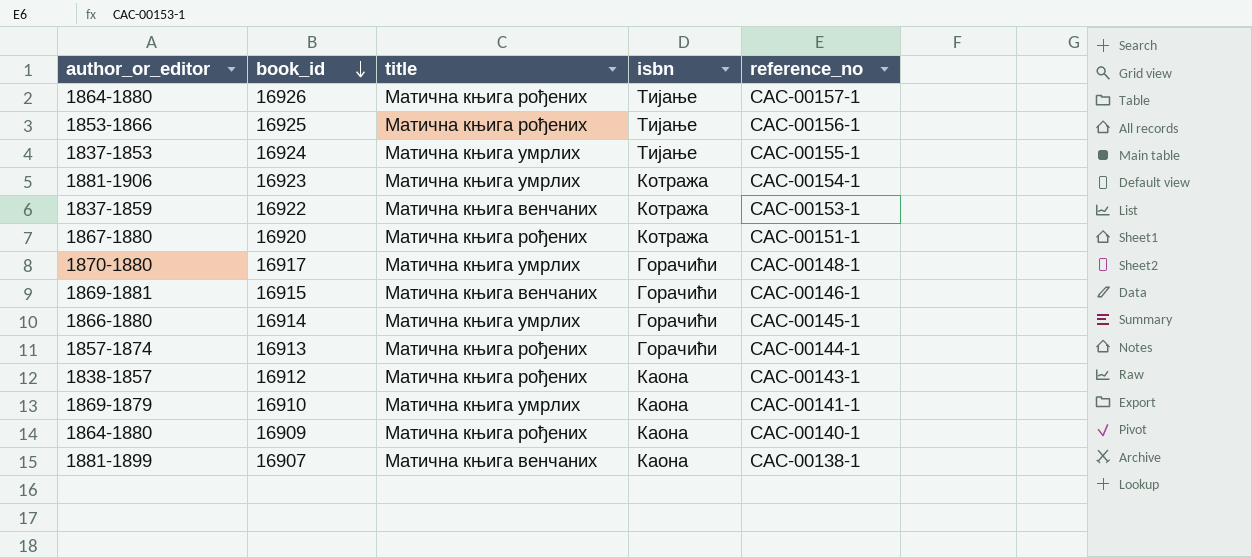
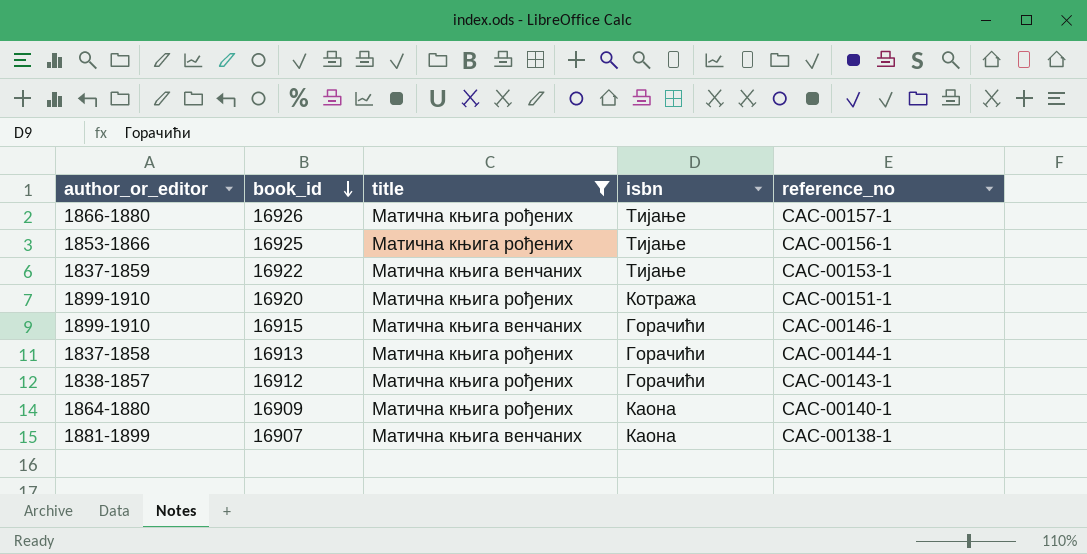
filter: none -> title != Матична књига умрлих
16926 | author_or_editor: 1864-1880 -> 1866-1880
16922 | isbn: Котража -> Тијање
16920 | author_or_editor: 1867-1880 -> 1899-1910
16915 | author_or_editor: 1869-1881 -> 1899-1910
16913 | author_or_editor: 1857-1874 -> 1837-1858
16912 | isbn: Каона -> Горачићи

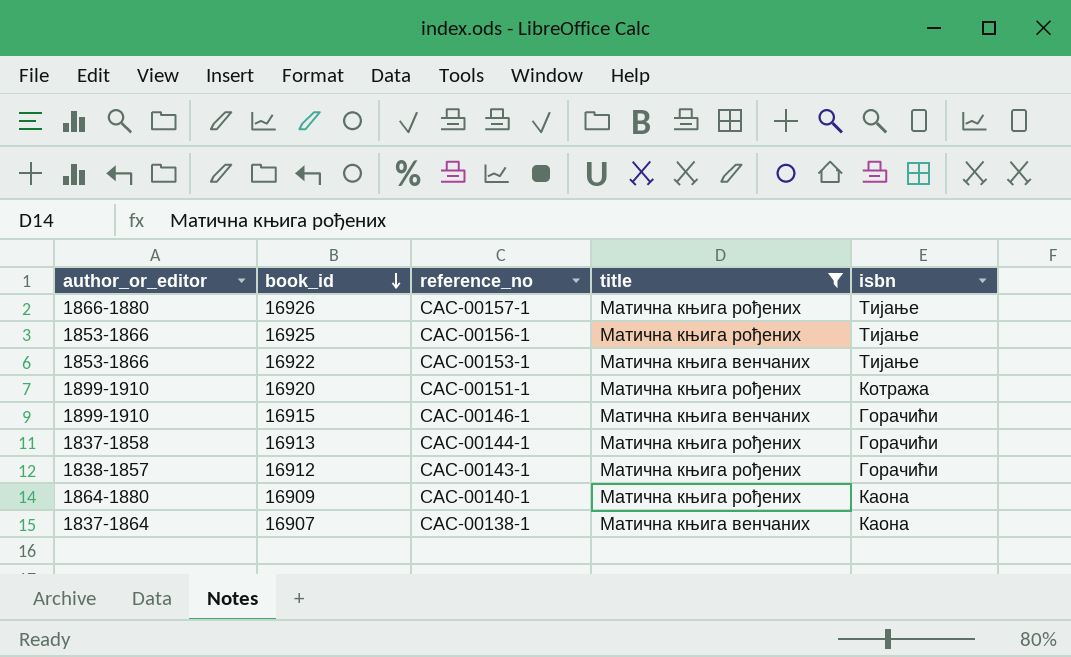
column reference_no | position: 5 -> 3
16922 | author_or_editor: 1837-1859 -> 1853-1866
16907 | author_or_editor: 1881-1899 -> 1837-1864

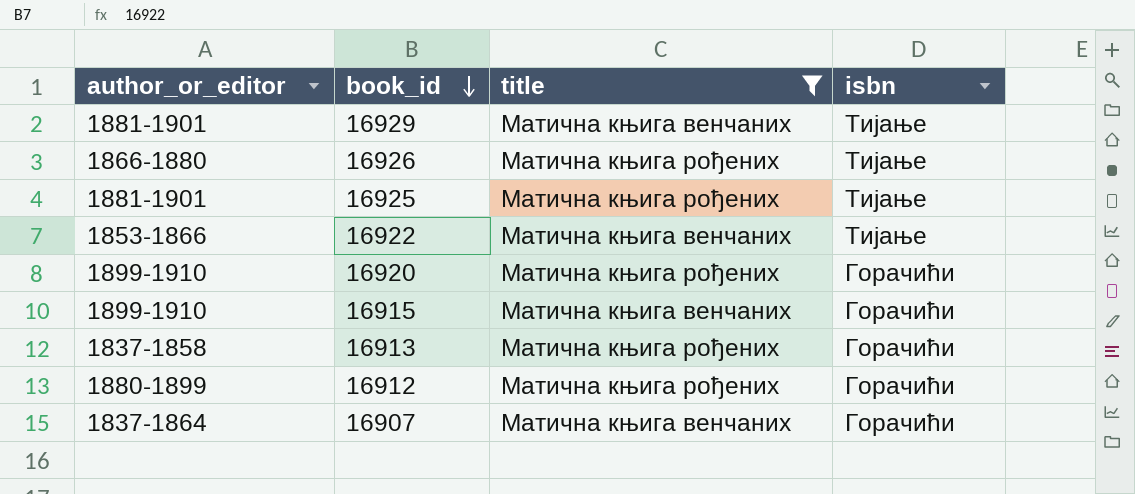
column reference_no | position: 3 -> none
row 16909: 1864-1880 | CAC-00140-1 | Матична књига рођених | Каона -> none
row 16929: none -> 1881-1901 | Матична књига венчаних | Тијање
16925 | author_or_editor: 1853-1866 -> 1881-1901
16920 | isbn: Котража -> Горачићи
16912 | author_or_editor: 1838-1857 -> 1880-1899
16907 | isbn: Каона -> Горачићи

